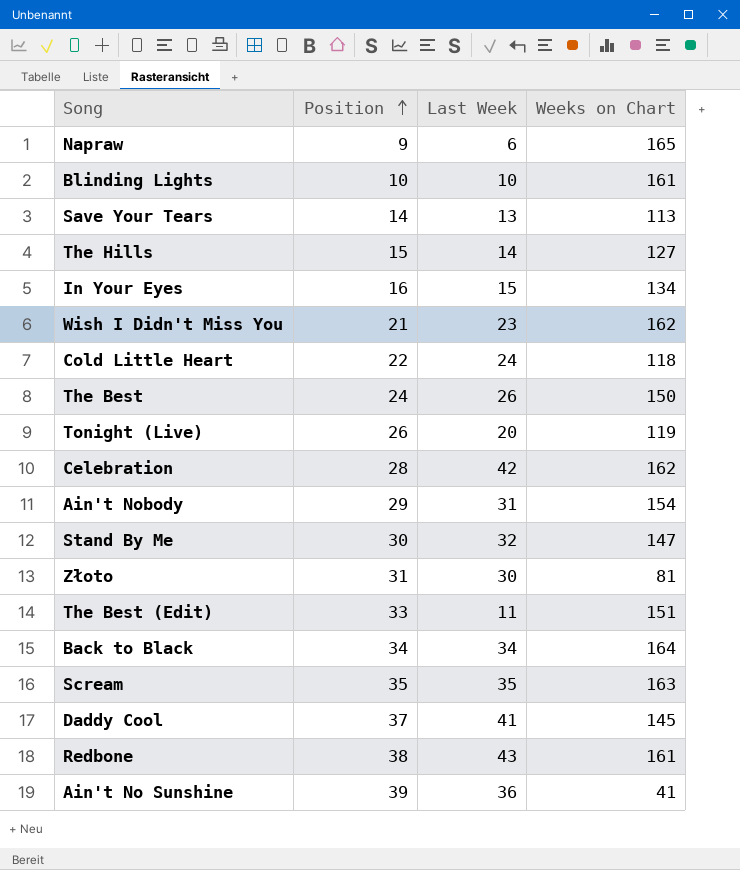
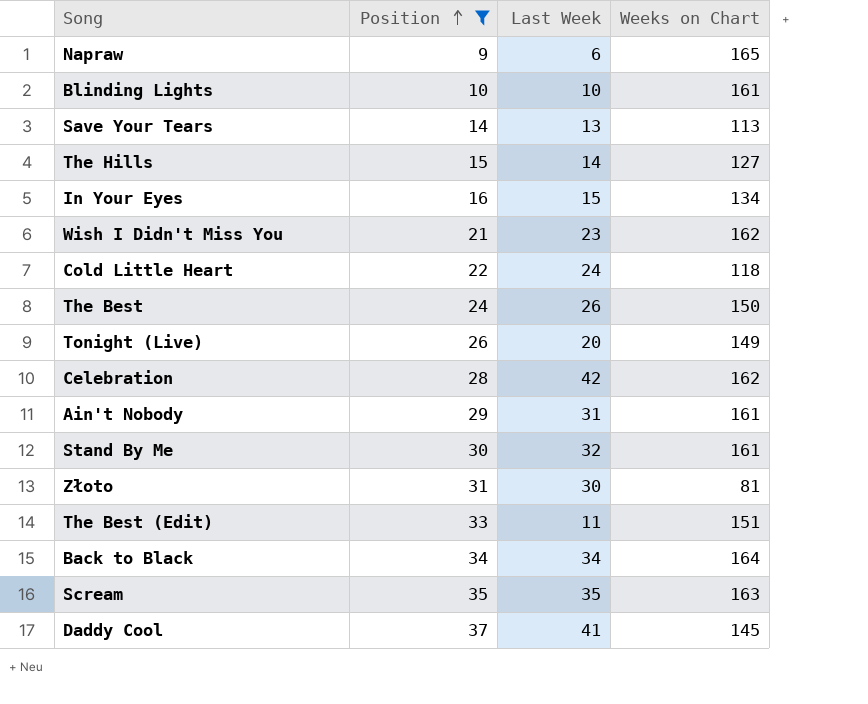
filter: none -> Position <= 37
Tonight (Live) | Weeks on Chart: 119 -> 149
Ain't Nobody | Weeks on Chart: 154 -> 161
Stand By Me | Weeks on Chart: 147 -> 161

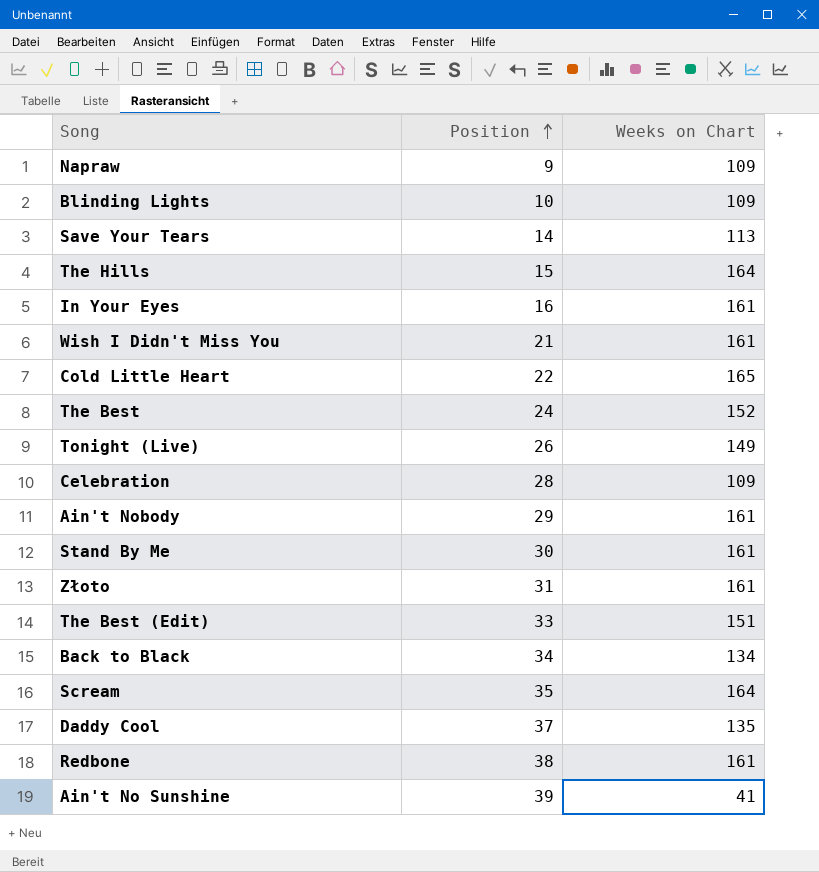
filter: Position <= 37 -> none
column Last Week | position: 3 -> none
Napraw | Weeks on Chart: 165 -> 109
Blinding Lights | Weeks on Chart: 161 -> 109
The Hills | Weeks on Chart: 127 -> 164
In Your Eyes | Weeks on Chart: 134 -> 161
Wish I Didn't Miss You | Weeks on Chart: 162 -> 161
Cold Little Heart | Weeks on Chart: 118 -> 165
The Best | Weeks on Chart: 150 -> 152
Celebration | Weeks on Chart: 162 -> 109
Złoto | Weeks on Chart: 81 -> 161
Back to Black | Weeks on Chart: 164 -> 134
Scream | Weeks on Chart: 163 -> 164
Daddy Cool | Weeks on Chart: 145 -> 135

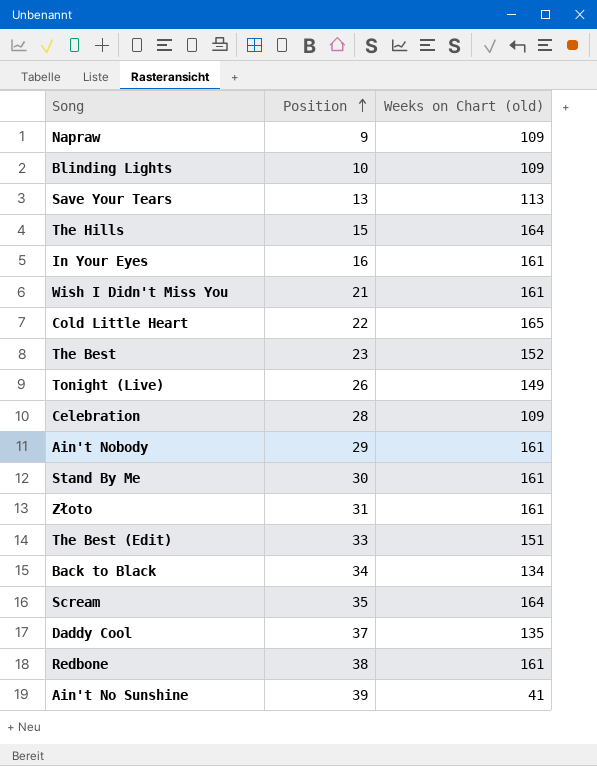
column name: Weeks on Chart -> Weeks on Chart (old)
Save Your Tears | Position: 14 -> 13
The Best | Position: 24 -> 23

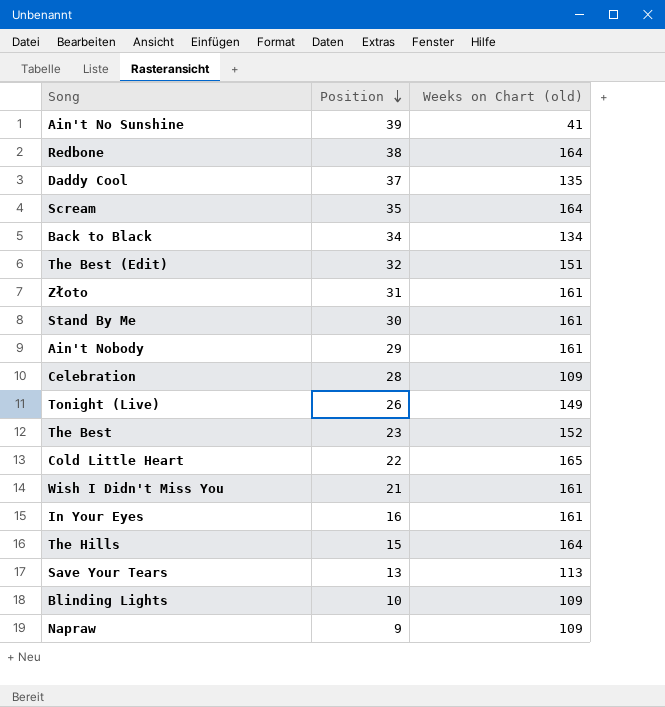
row order: Position ascending -> Position descending
Redbone | Weeks on Chart (old): 161 -> 164
The Best (Edit) | Position: 33 -> 32

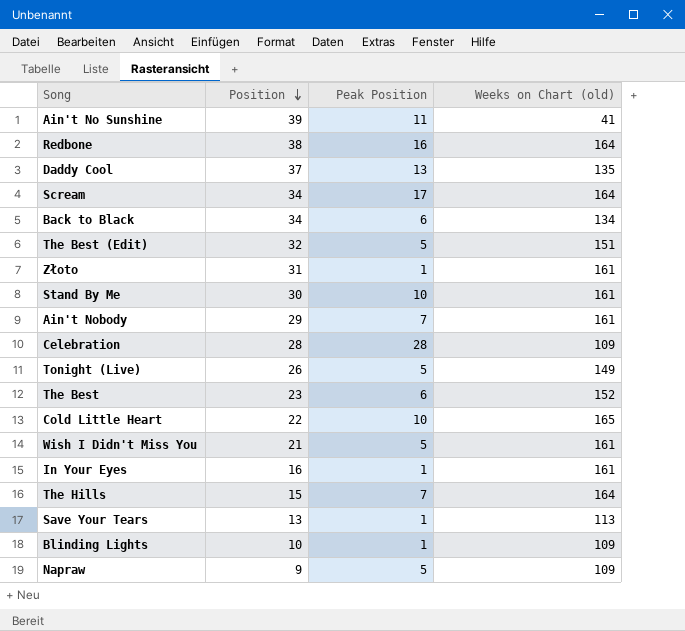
column Peak Position | position: none -> 3
Scream | Position: 35 -> 34

